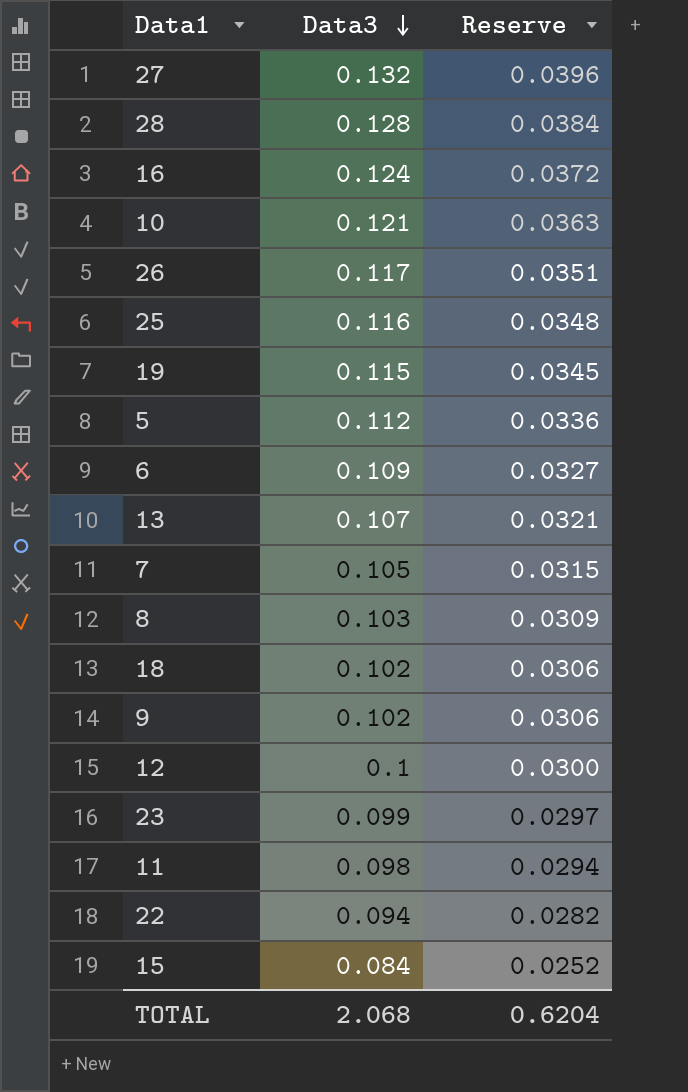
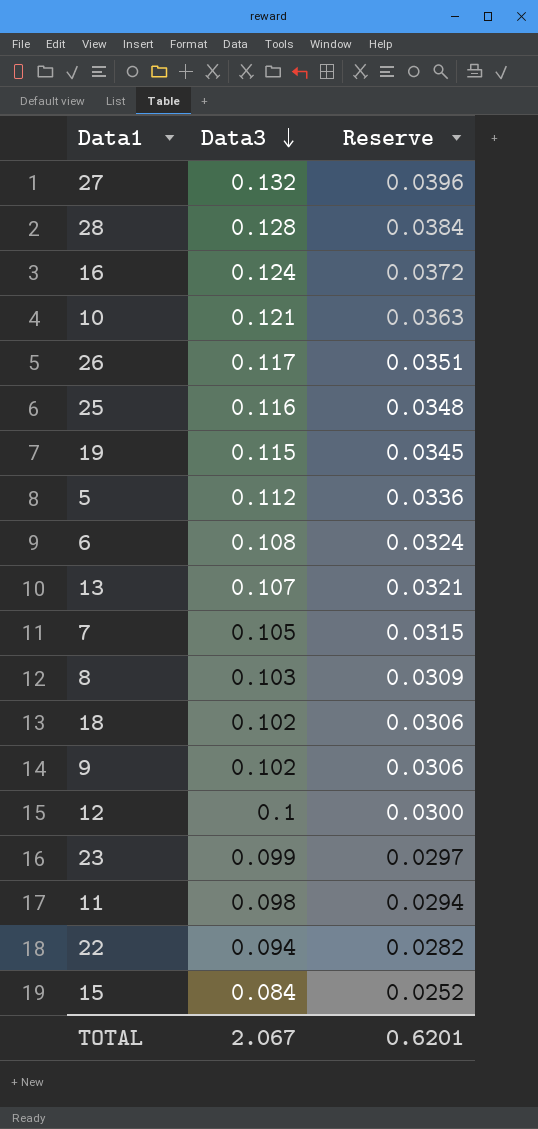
6 | Data3: 0.109 -> 0.108
6 | Reserve: 0.0327 -> 0.0324
TOTAL | Data3: 2.068 -> 2.067
TOTAL | Reserve: 0.6204 -> 0.6201

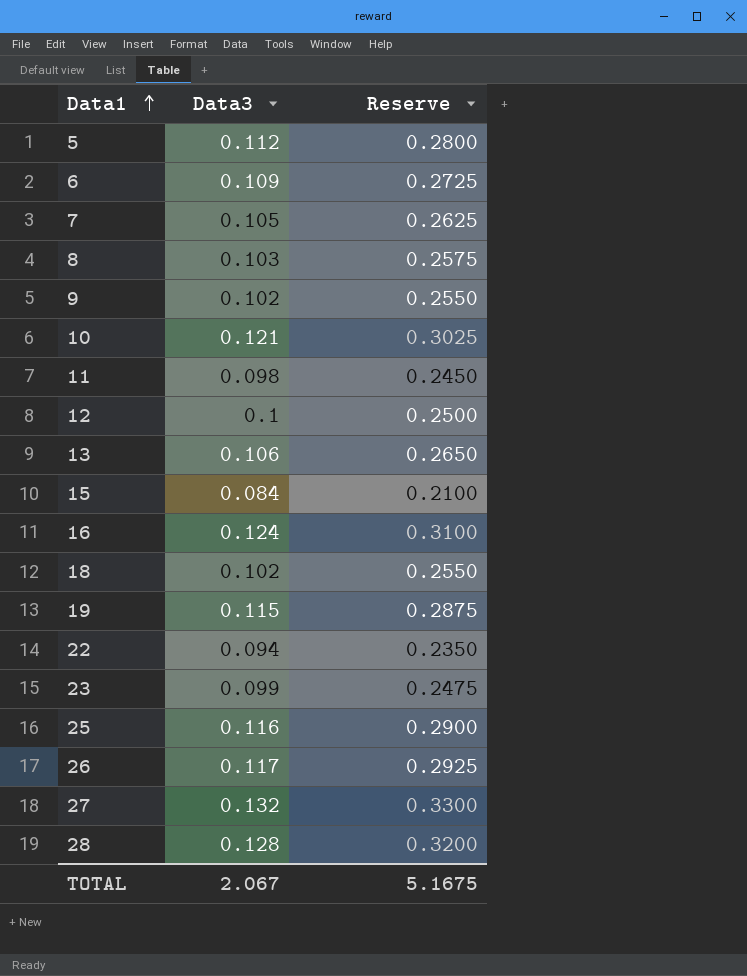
row order: Data3 descending -> Data1 ascending
column Reserve | formula: [Data3] * 0.3 -> [Data3] * 2.5
6 | Data3: 0.108 -> 0.109
13 | Data3: 0.107 -> 0.106
TOTAL | Reserve: 0.6201 -> 5.1675

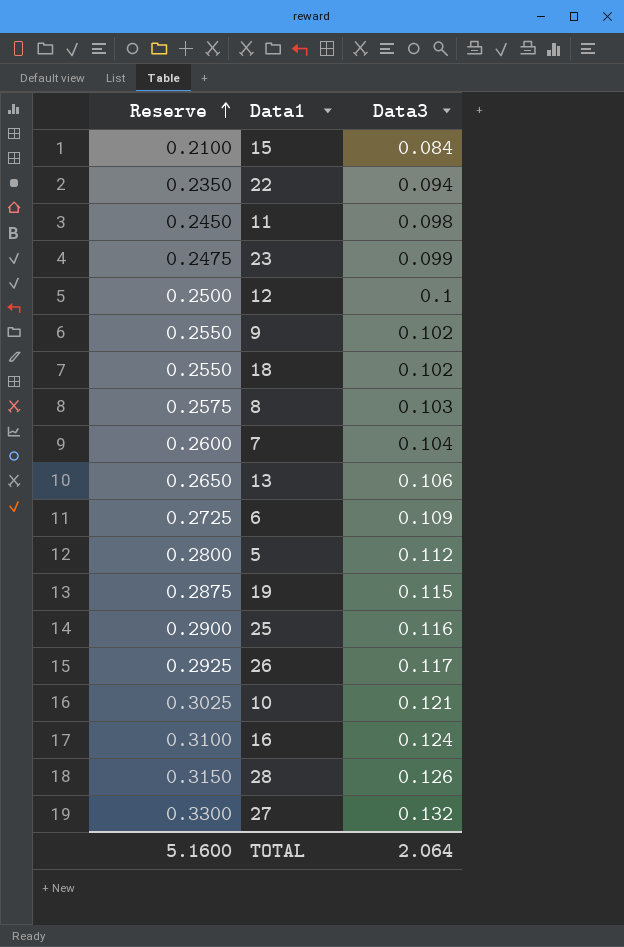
row order: Data1 ascending -> Reserve ascending
column Reserve | position: 3 -> 1
7 | Reserve: 0.2625 -> 0.2600
7 | Data3: 0.105 -> 0.104
28 | Reserve: 0.3200 -> 0.3150
28 | Data3: 0.128 -> 0.126
TOTAL | Reserve: 5.1675 -> 5.1600
TOTAL | Data3: 2.067 -> 2.064

